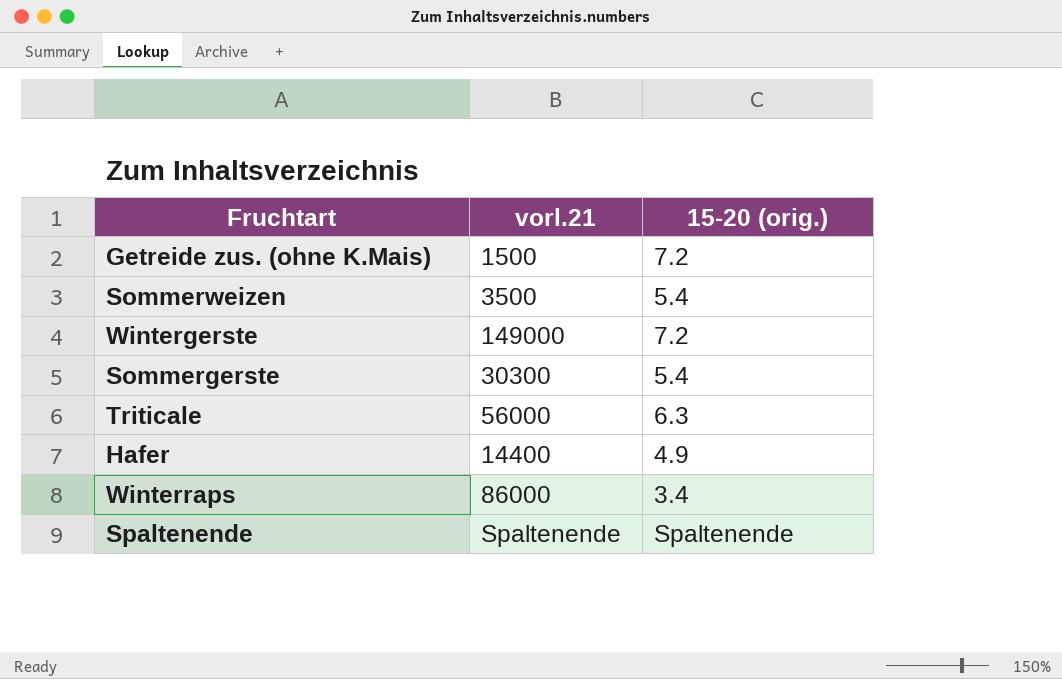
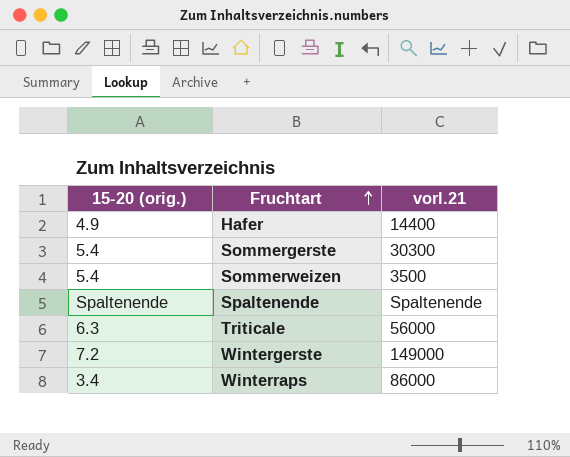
row order: none -> Fruchtart ascending
column 15-20 (orig.) | position: 3 -> 1
row Getreide zus. (ohne K.Mais): 1500 | 7.2 -> none

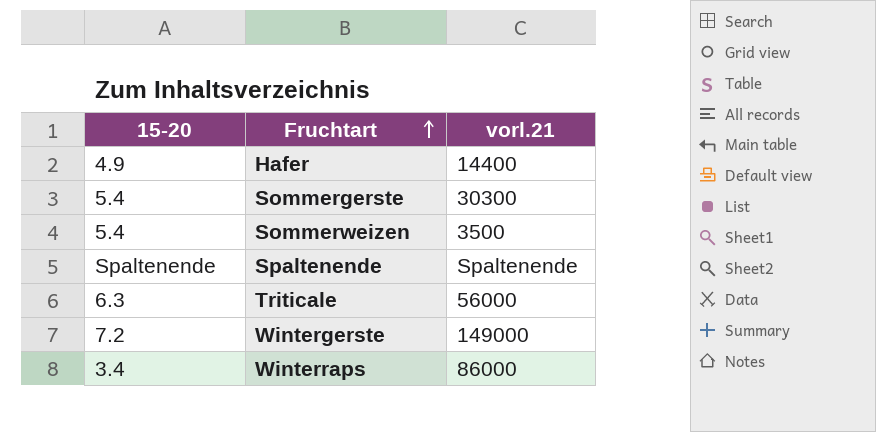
column name: 15-20 (orig.) -> 15-20

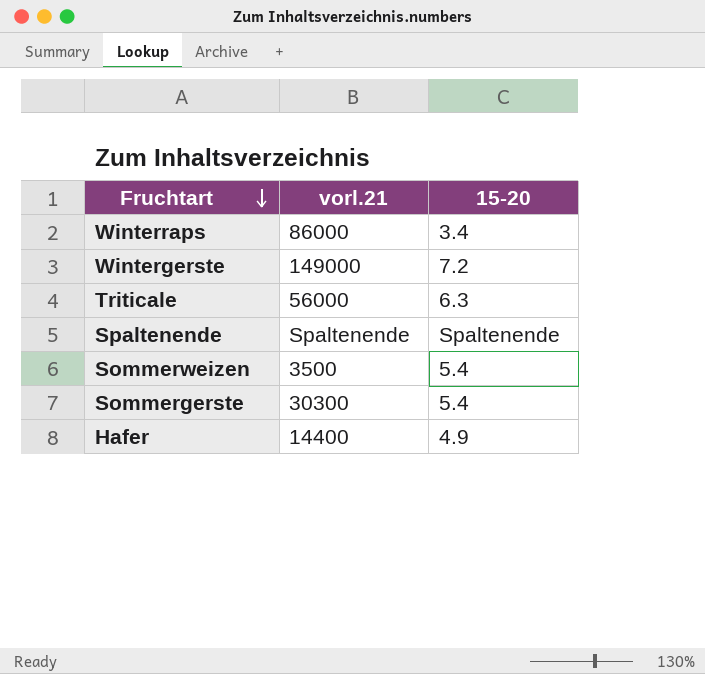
row order: Fruchtart ascending -> Fruchtart descending
column 15-20 | position: 1 -> 3

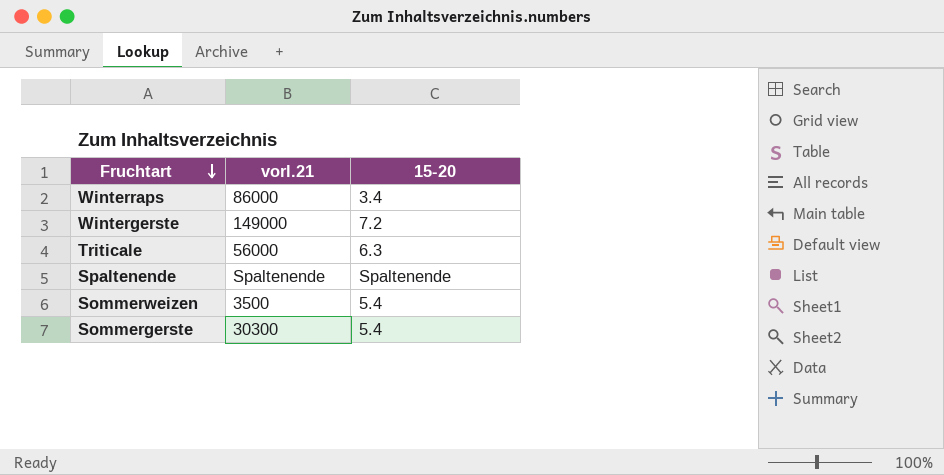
row Hafer: 14400 | 4.9 -> none

